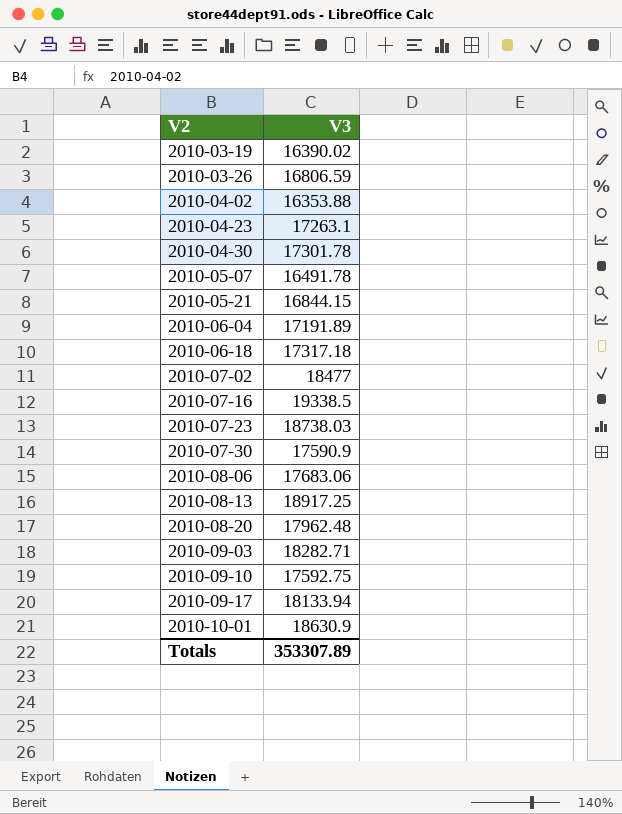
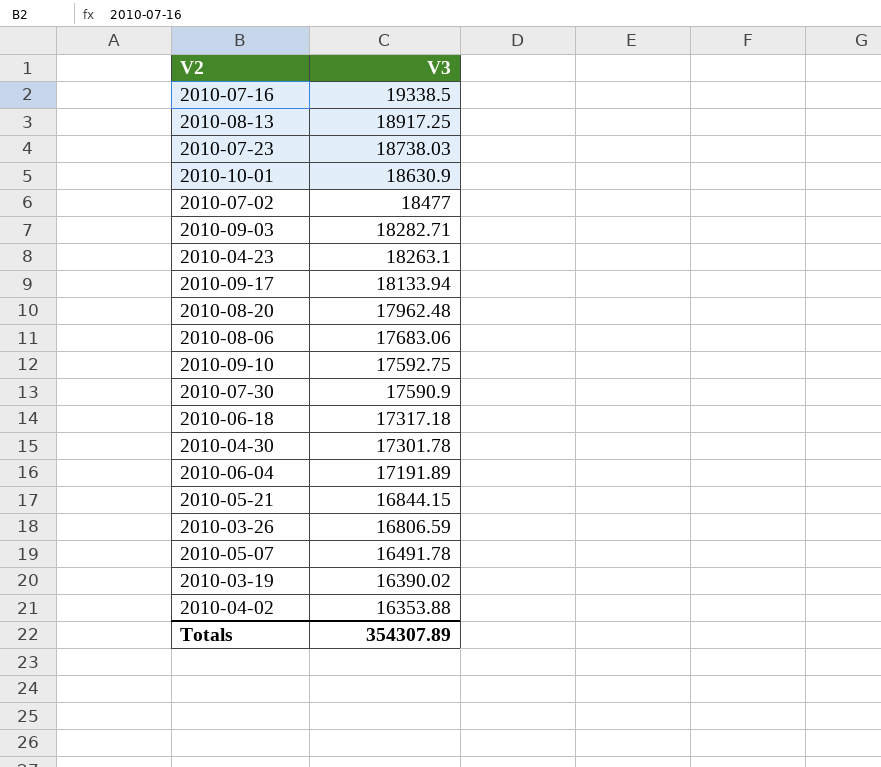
row order: V2 ascending -> V3 descending
2010-04-23 | V3: 17263.1 -> 18263.1
Totals | V3: 353307.89 -> 354307.89

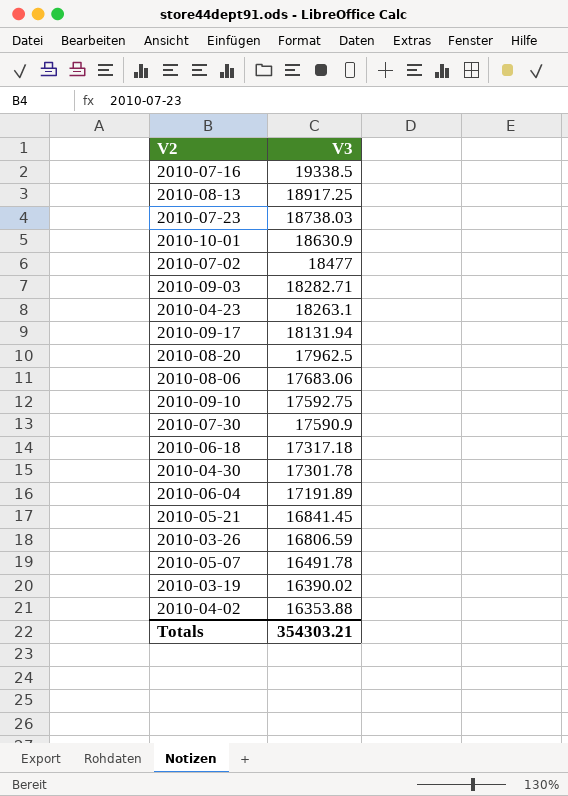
2010-09-17 | V3: 18133.94 -> 18131.94
2010-08-20 | V3: 17962.48 -> 17962.5
2010-05-21 | V3: 16844.15 -> 16841.45
Totals | V3: 354307.89 -> 354303.21

